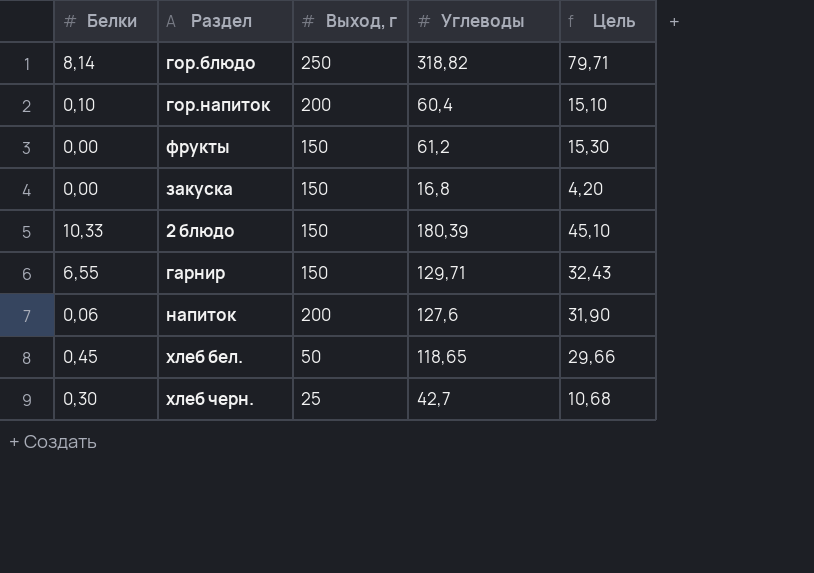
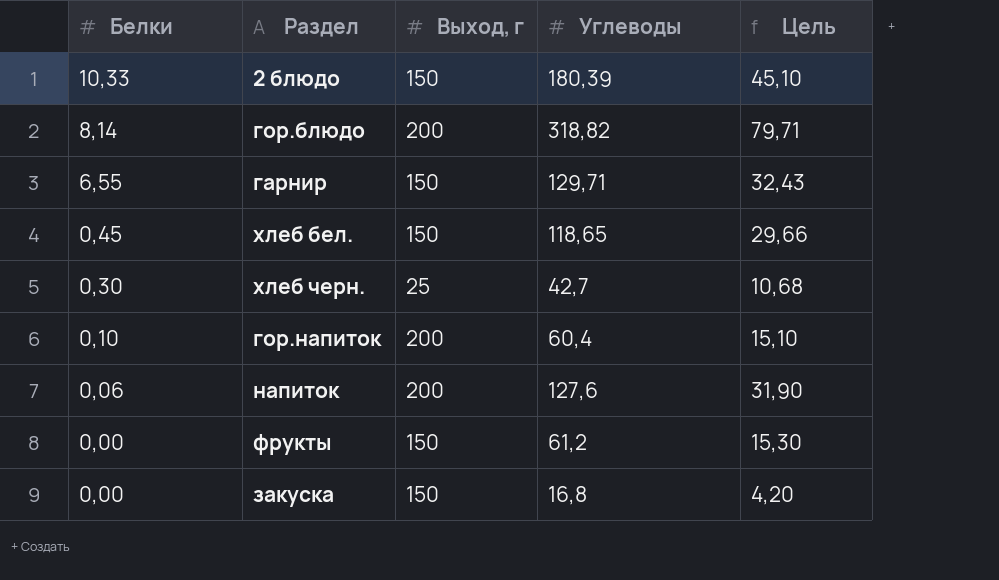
row order: none -> Белки descending
гор.блюдо | Выход, г: 250 -> 200
хлеб бел. | Выход, г: 50 -> 150

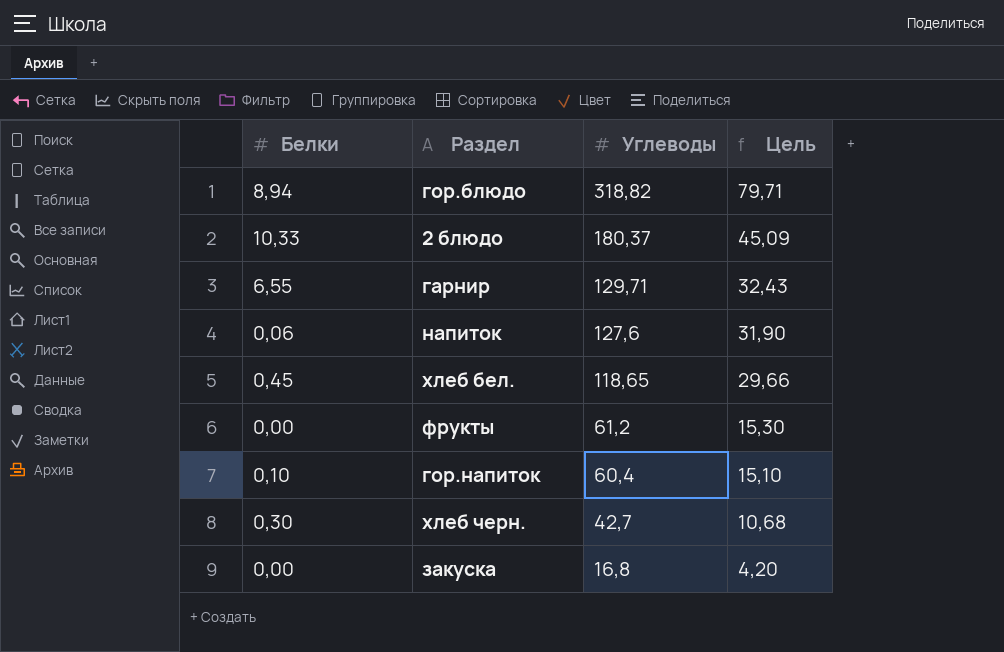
row order: Белки descending -> Углеводы descending
column Выход, г | position: 3 -> none
гор.блюдо | Белки: 8,14 -> 8,94
2 блюдо | Углеводы: 180,39 -> 180,37
2 блюдо | Цель: 45,10 -> 45,09

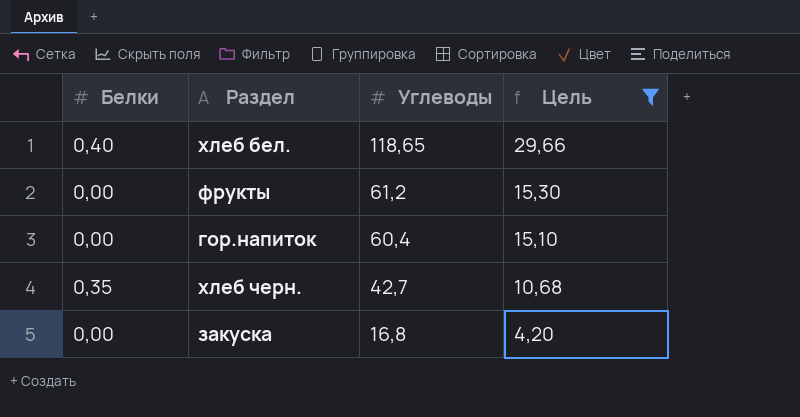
filter: none -> Цель <= 29,66
хлеб бел. | Белки: 0,45 -> 0,40
гор.напиток | Белки: 0,10 -> 0,00
хлеб черн. | Белки: 0,30 -> 0,35

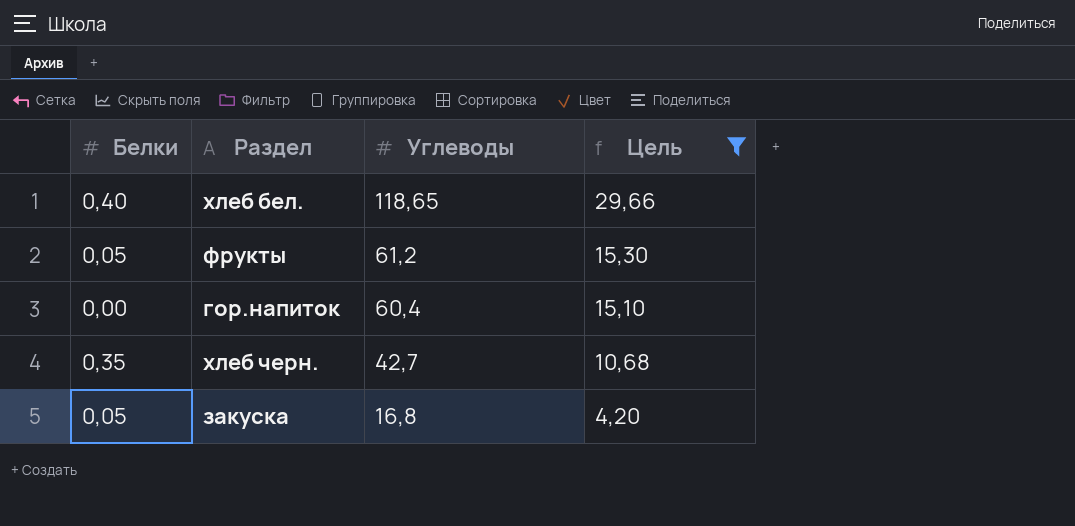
фрукты | Белки: 0,00 -> 0,05
закуска | Белки: 0,00 -> 0,05

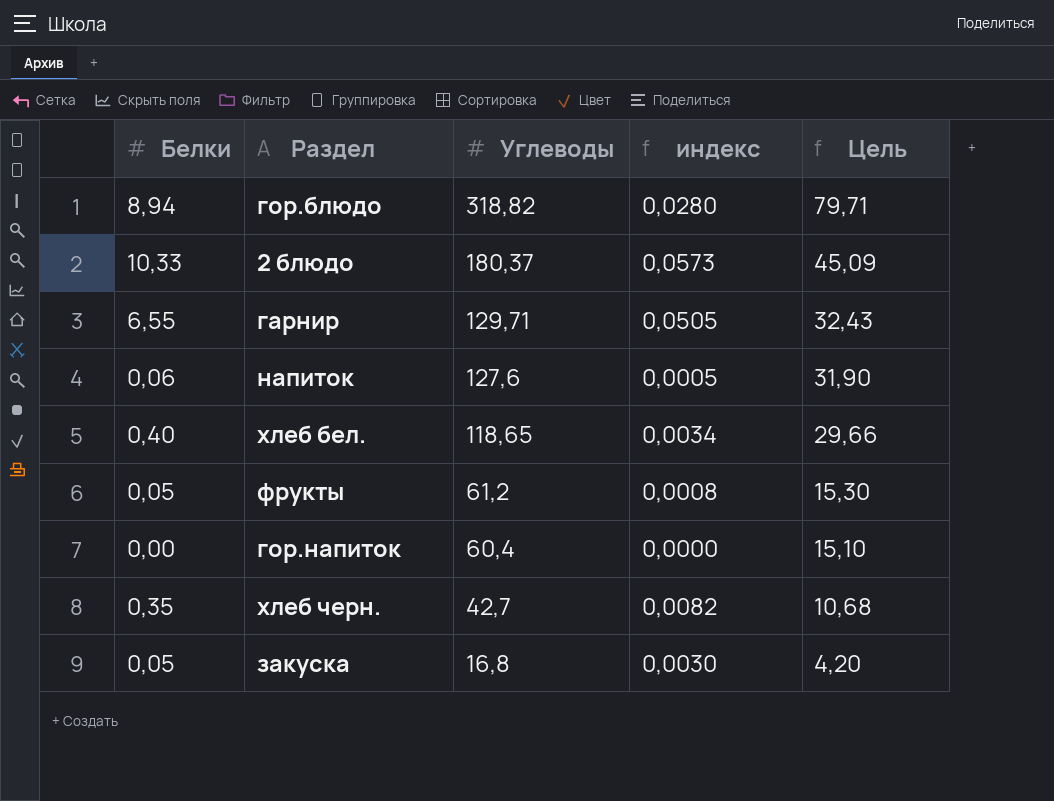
filter: Цель <= 29,66 -> none
column индекс | formula: none -> [Белки] / [Углеводы]

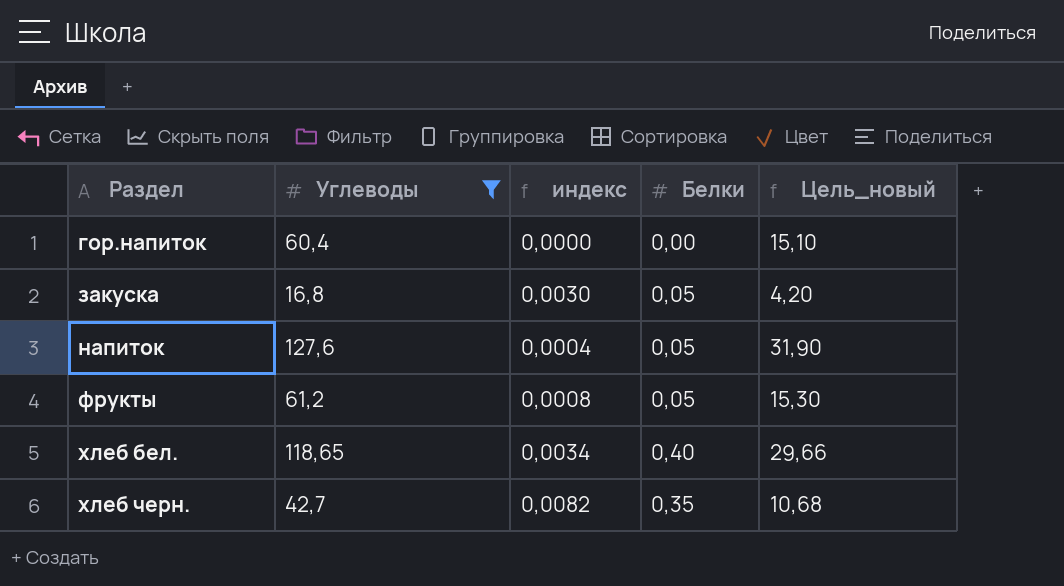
filter: none -> Углеводы <= 127,6
row order: Углеводы descending -> Раздел ascending
column Белки | position: 1 -> 4
column name: Цель -> Цель_новый
напиток | индекс: 0,0005 -> 0,0004
напиток | Белки: 0,06 -> 0,05

